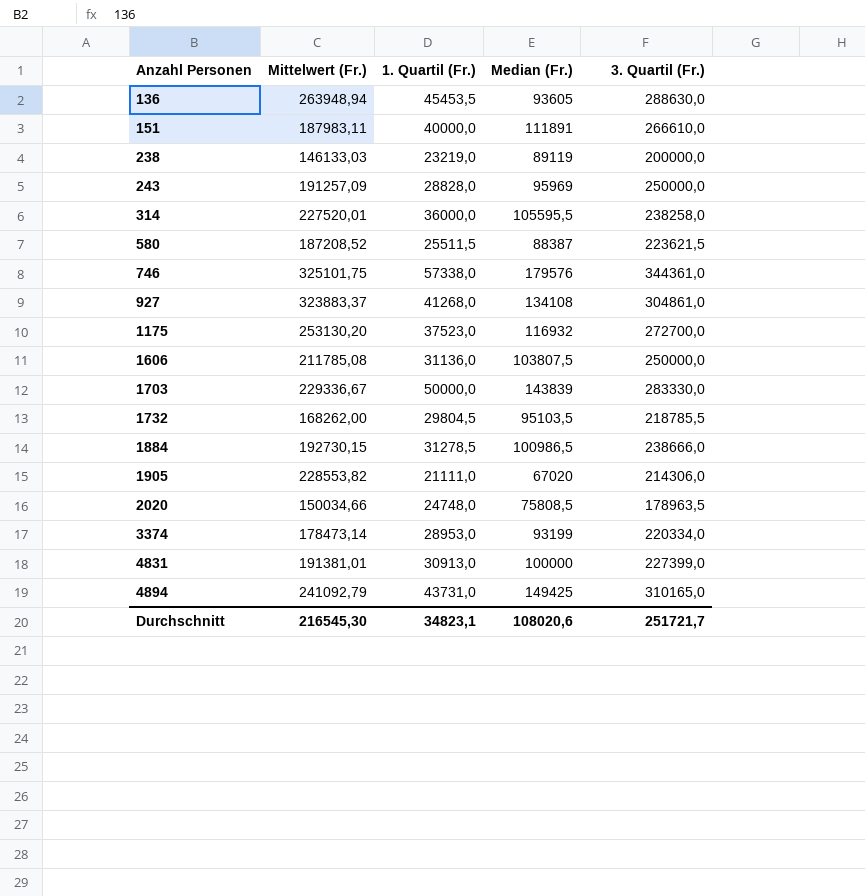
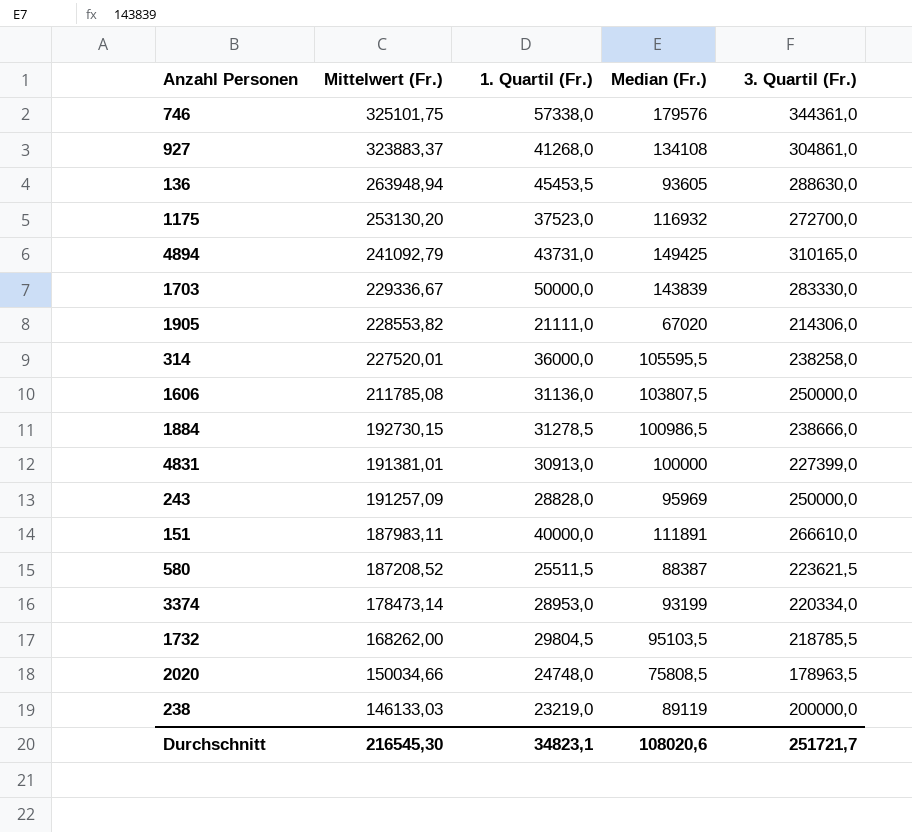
row order: Anzahl Personen ascending -> Mittelwert (Fr.) descending

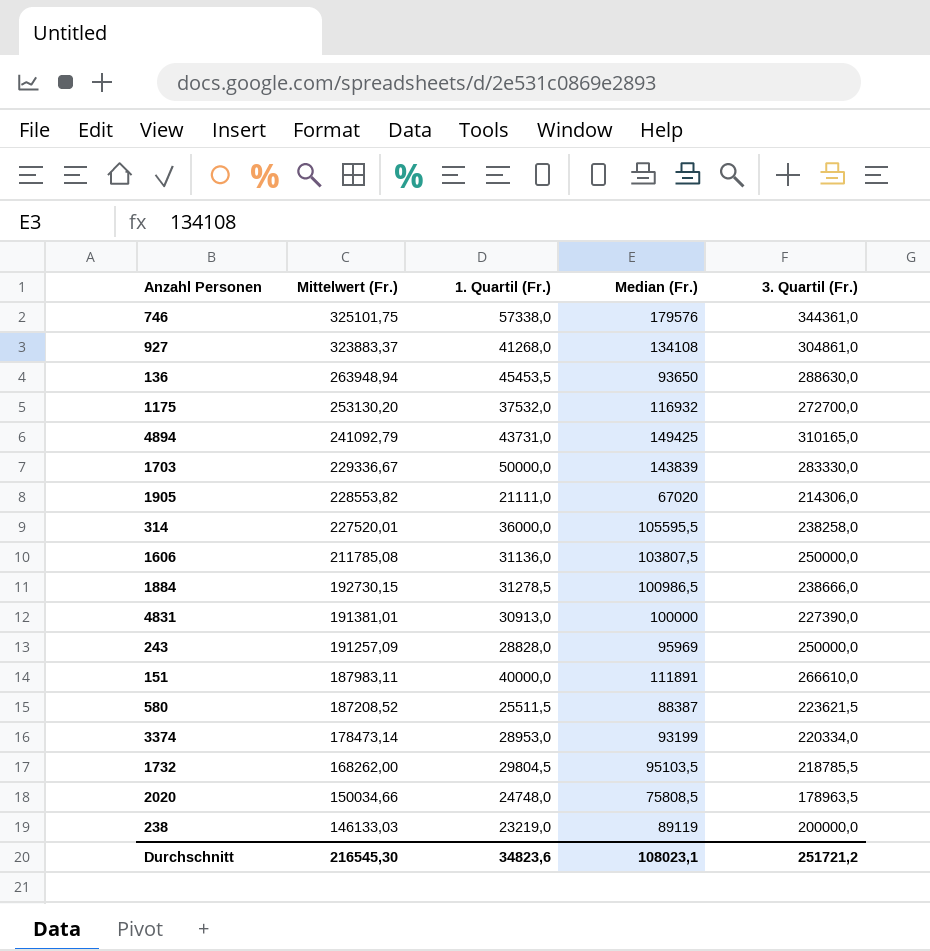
136 | Median (Fr.): 93605 -> 93650
1175 | 1. Quartil (Fr.): 37523,0 -> 37532,0
4831 | 3. Quartil (Fr.): 227399,0 -> 227390,0
Durchschnitt | 1. Quartil (Fr.): 34823,1 -> 34823,6
Durchschnitt | Median (Fr.): 108020,6 -> 108023,1
Durchschnitt | 3. Quartil (Fr.): 251721,7 -> 251721,2

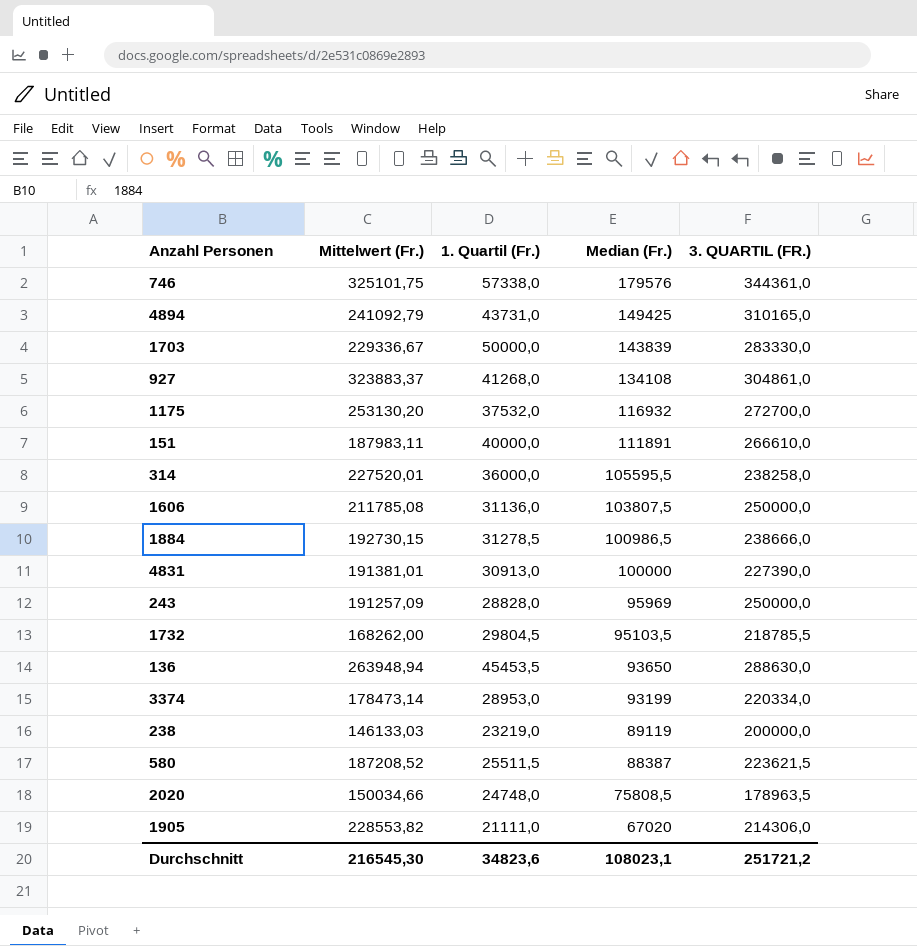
row order: Mittelwert (Fr.) descending -> Median (Fr.) descending
column name: 3. Quartil (Fr.) -> 3. QUARTIL (FR.)

